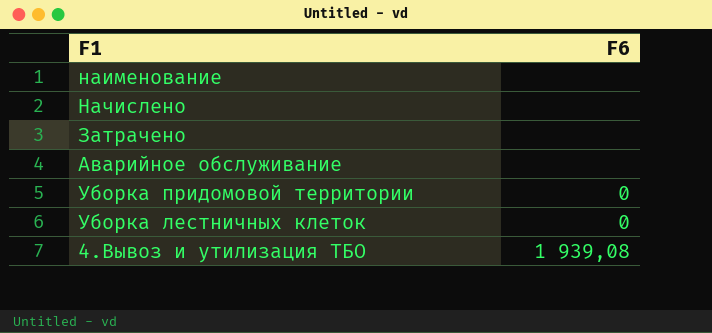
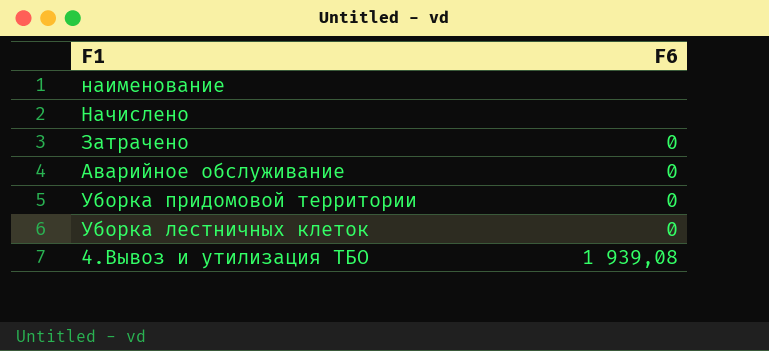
Затрачено | F6: none -> 0
Аварийное обслуживание | F6: none -> 0

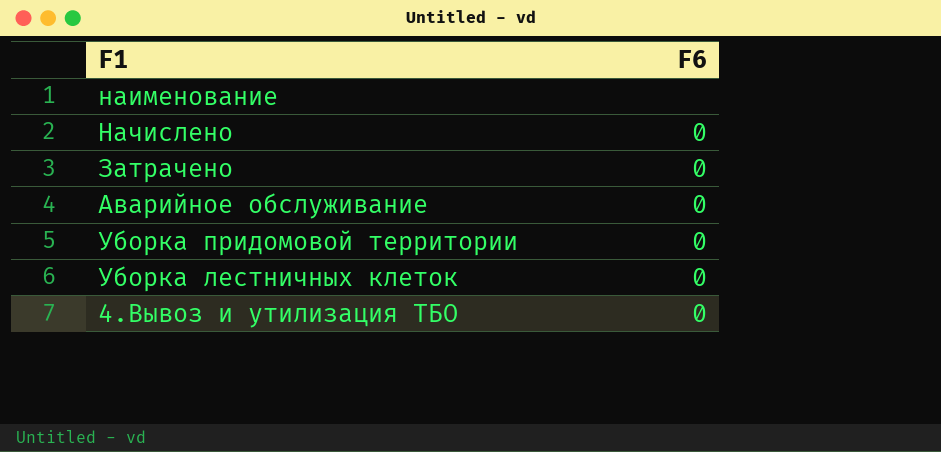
Начислено | F6: none -> 0
4.Вывоз и утилизация ТБО | F6: 1 939,08 -> 0

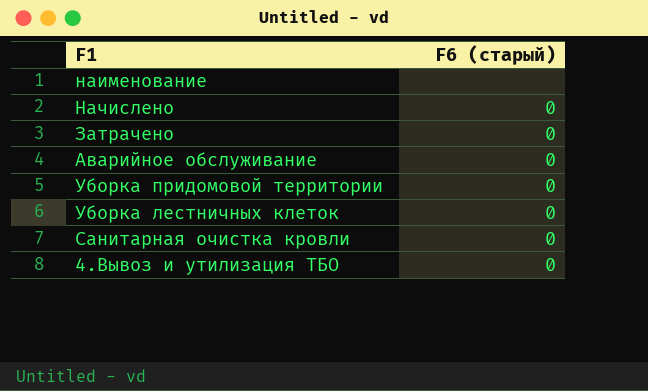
column name: F6 -> F6 (старый)
row Санитарная очистка кровли: none -> 0

